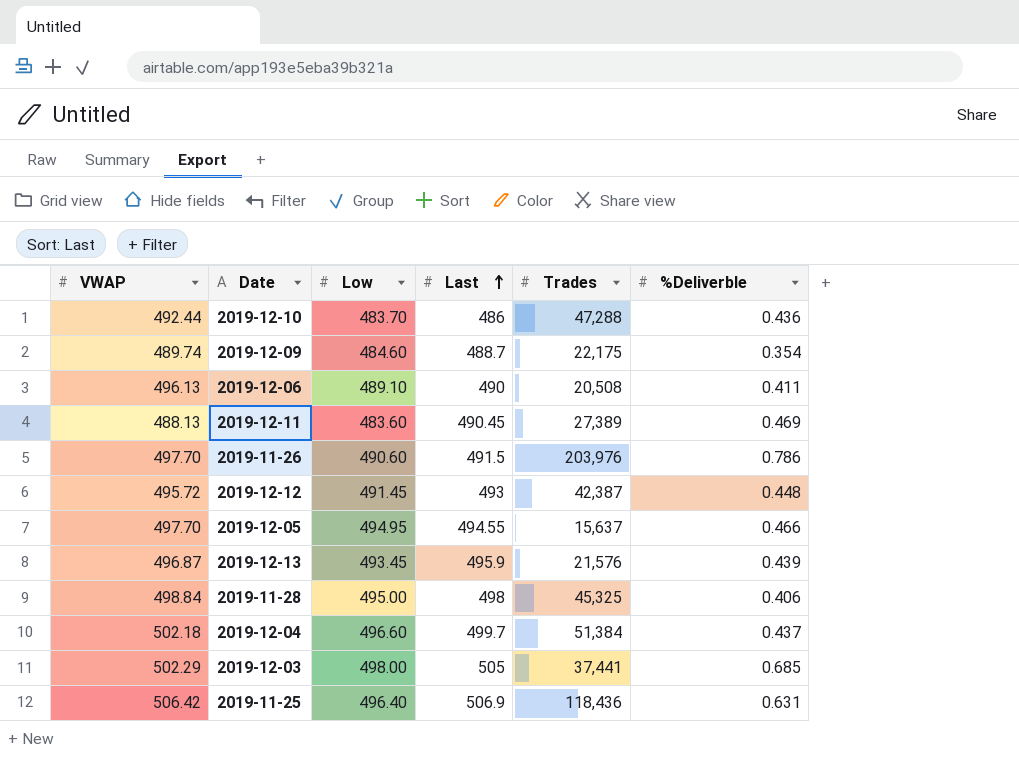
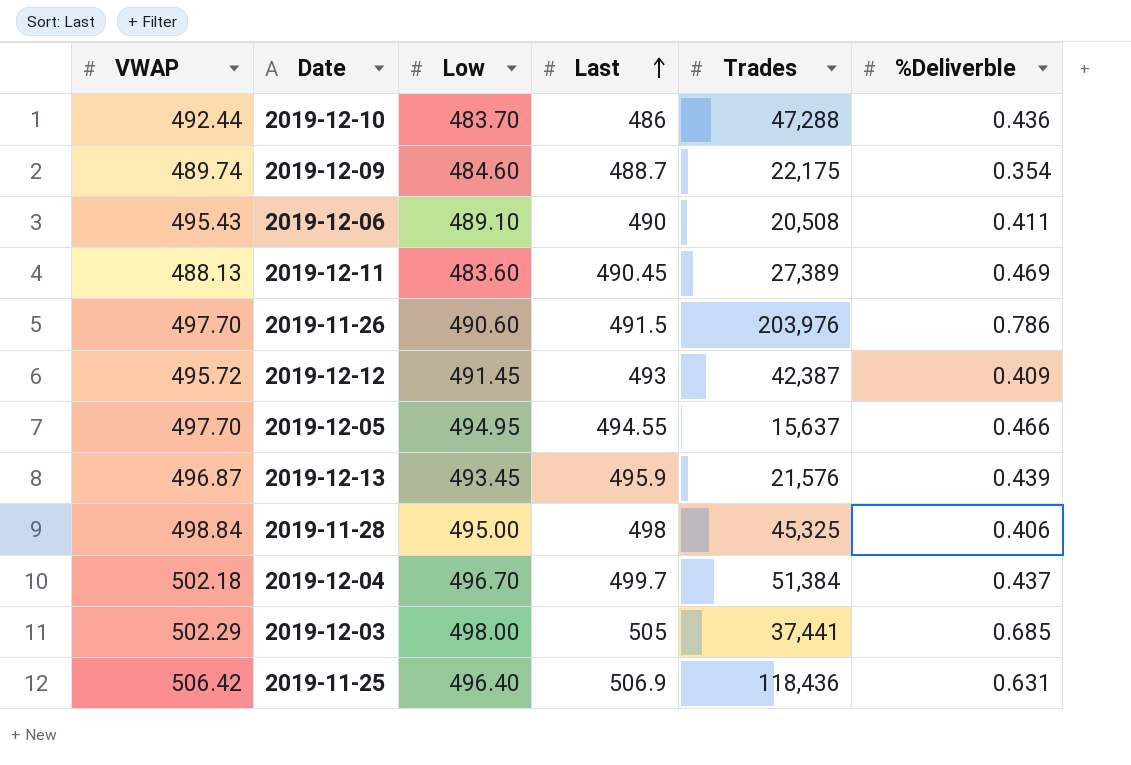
2019-12-06 | VWAP: 496.13 -> 495.43
2019-12-12 | %Deliverble: 0.448 -> 0.409
2019-12-04 | Low: 496.60 -> 496.70

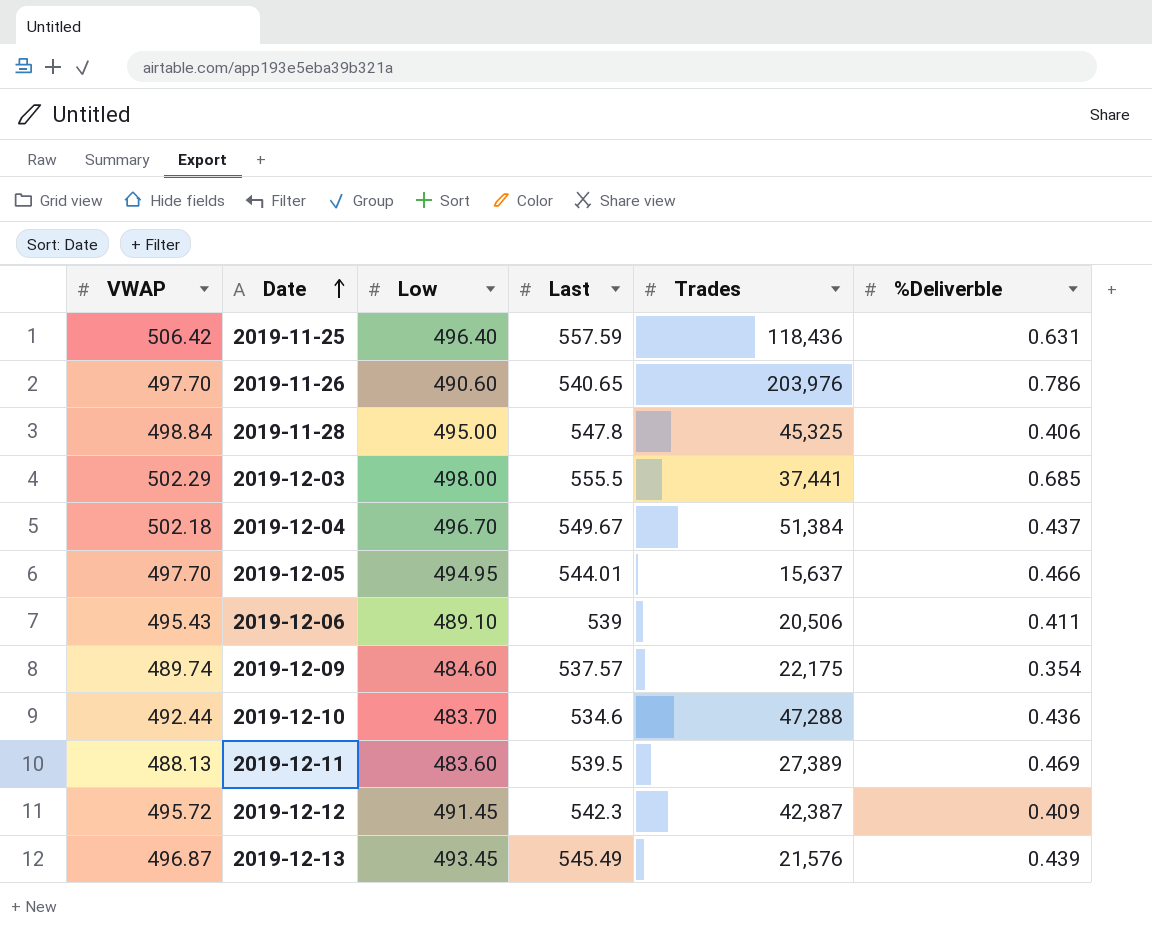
row order: Last ascending -> Date ascending
2019-11-25 | Last: 506.9 -> 557.59
2019-11-26 | Last: 491.5 -> 540.65
2019-11-28 | Last: 498 -> 547.8
2019-12-03 | Last: 505 -> 555.5
2019-12-04 | Last: 499.7 -> 549.67
2019-12-05 | Last: 494.55 -> 544.01
2019-12-06 | Last: 490 -> 539
2019-12-06 | Trades: 20,508 -> 20,506
2019-12-09 | Last: 488.7 -> 537.57
2019-12-10 | Last: 486 -> 534.6
2019-12-11 | Last: 490.45 -> 539.5
2019-12-12 | Last: 493 -> 542.3
2019-12-13 | Last: 495.9 -> 545.49

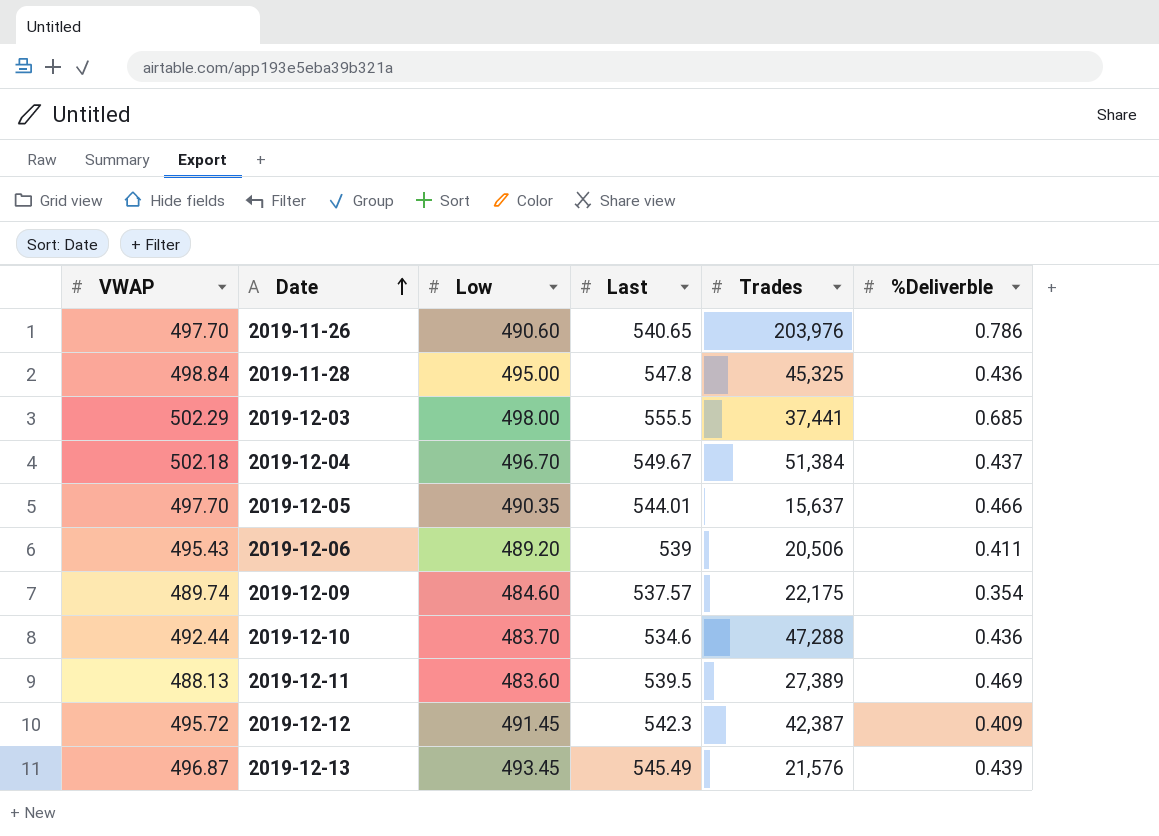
row 2019-11-25: 506.42 | 496.40 | 557.59 | 118,436 | 0.631 -> none
2019-11-28 | %Deliverble: 0.406 -> 0.436
2019-12-05 | Low: 494.95 -> 490.35
2019-12-06 | Low: 489.10 -> 489.20

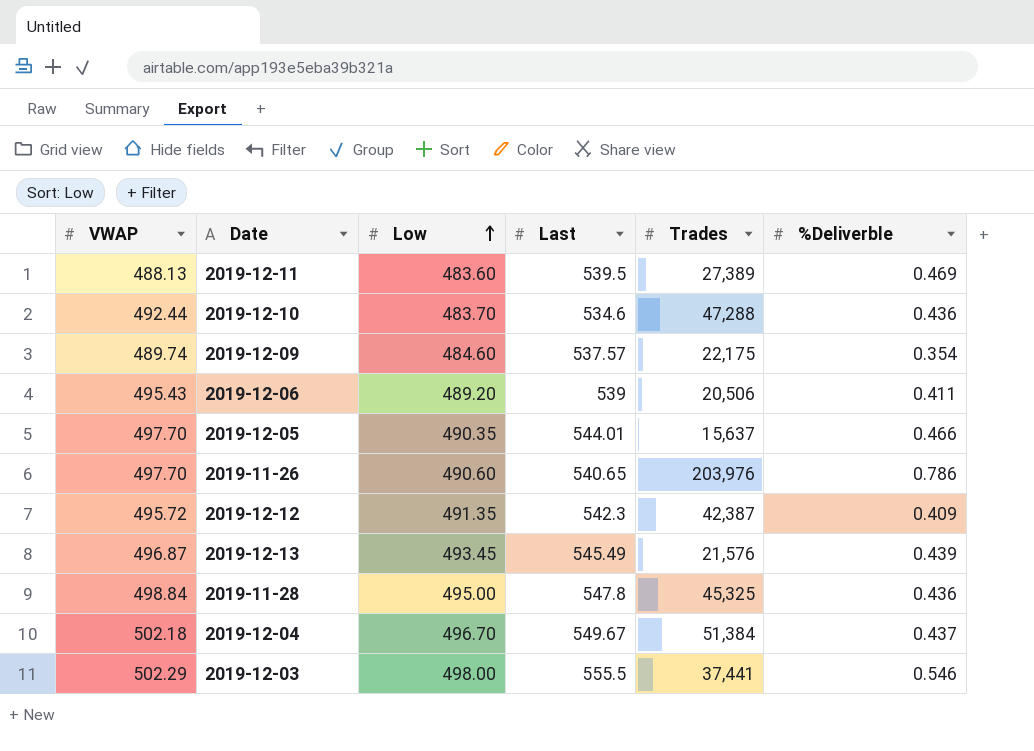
row order: Date ascending -> Low ascending
2019-12-12 | Low: 491.45 -> 491.35
2019-12-03 | %Deliverble: 0.685 -> 0.546

